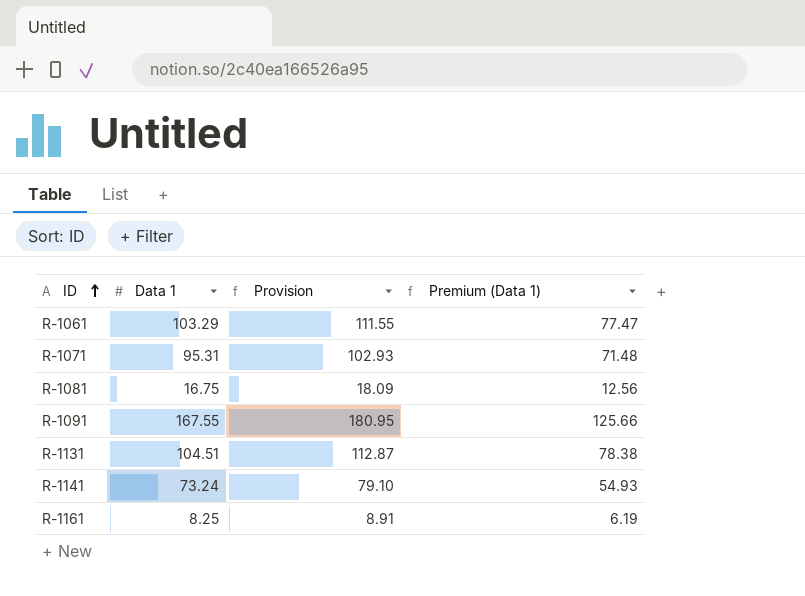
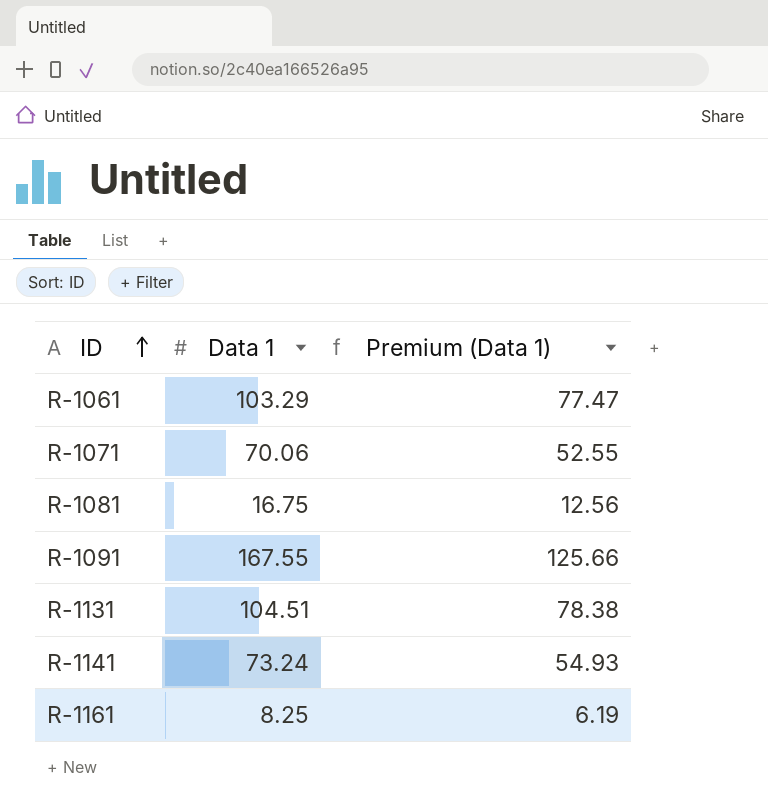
column Provision | formula: [Data 1] * 1.08 -> none
R-1071 | Data 1: 95.31 -> 70.06
R-1071 | Premium (Data 1): 71.48 -> 52.55

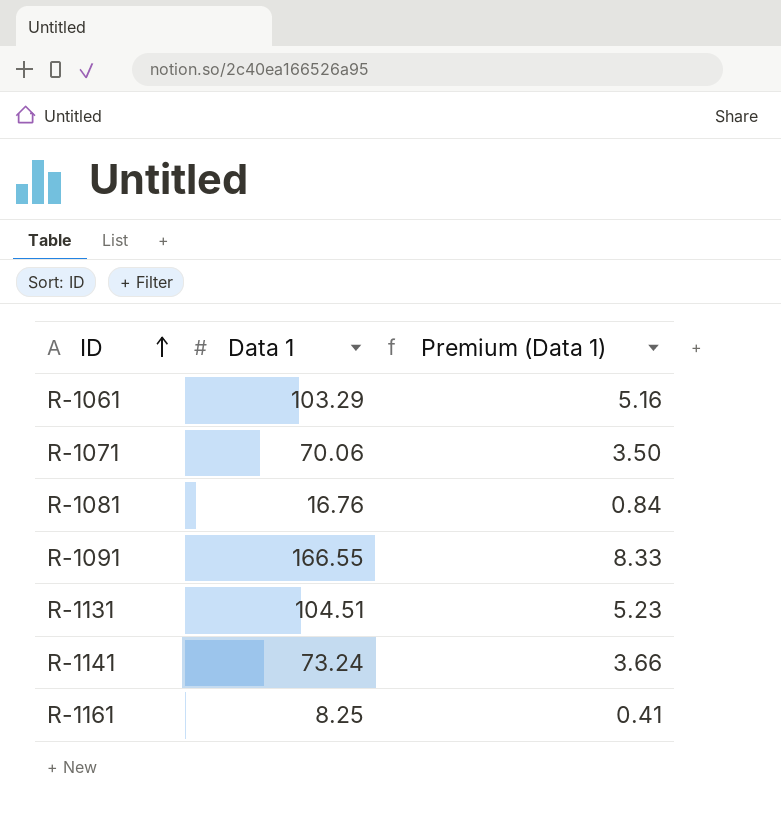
column Premium (Data 1) | formula: [Data 1] * 0.75 -> [Data 1] * 0.05
R-1081 | Data 1: 16.75 -> 16.76
R-1091 | Data 1: 167.55 -> 166.55

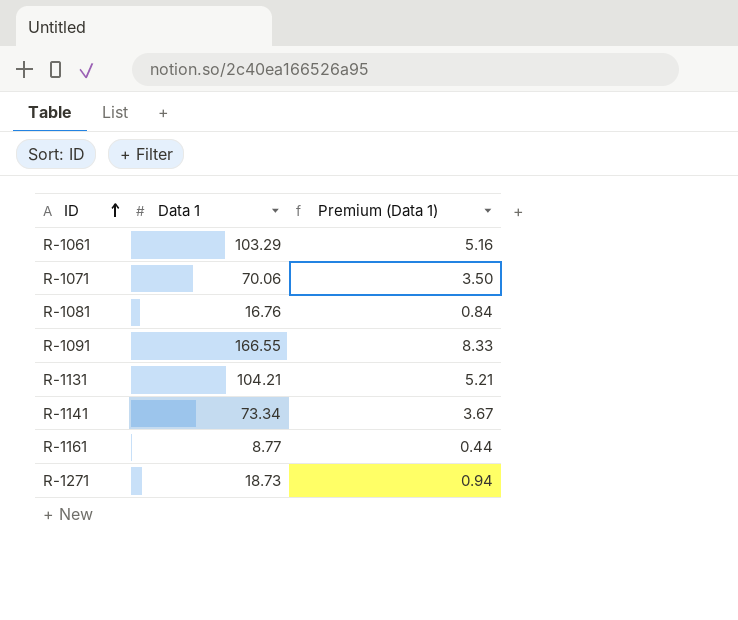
R-1131 | Data 1: 104.51 -> 104.21
R-1131 | Premium (Data 1): 5.23 -> 5.21
R-1141 | Data 1: 73.24 -> 73.34
R-1141 | Premium (Data 1): 3.66 -> 3.67
R-1161 | Data 1: 8.25 -> 8.77
R-1161 | Premium (Data 1): 0.41 -> 0.44
row R-1271: none -> 18.73 | 0.94

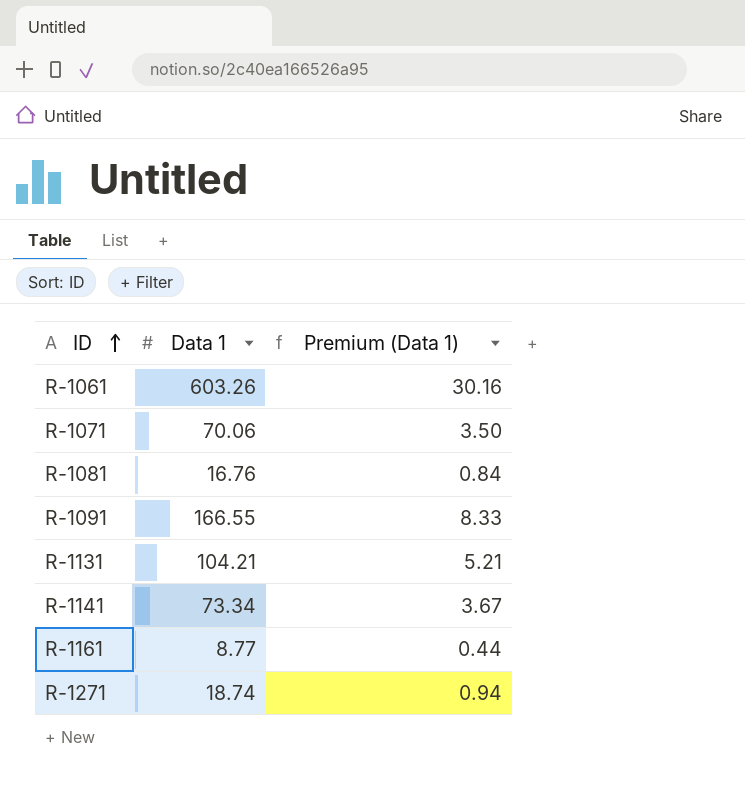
R-1061 | Data 1: 103.29 -> 603.26
R-1061 | Premium (Data 1): 5.16 -> 30.16
R-1271 | Data 1: 18.73 -> 18.74

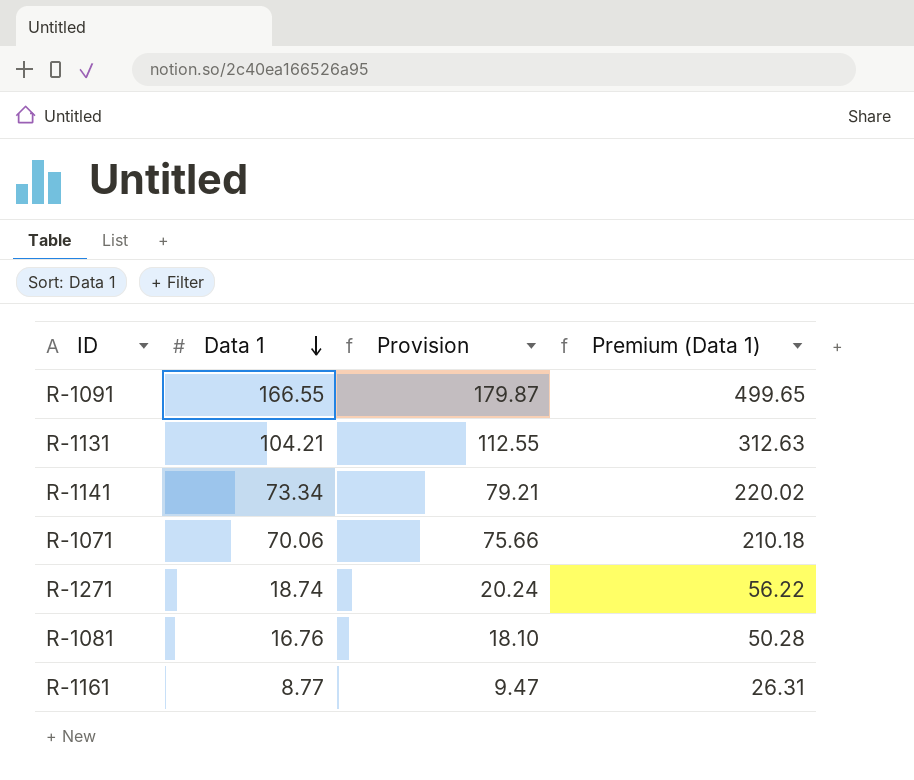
row order: ID ascending -> Data 1 descending
column Provision | formula: none -> [Data 1] * 1.08
column Premium (Data 1) | formula: [Data 1] * 0.05 -> [Data 1] * 3
row R-1061: 603.26 | 30.16 -> none

